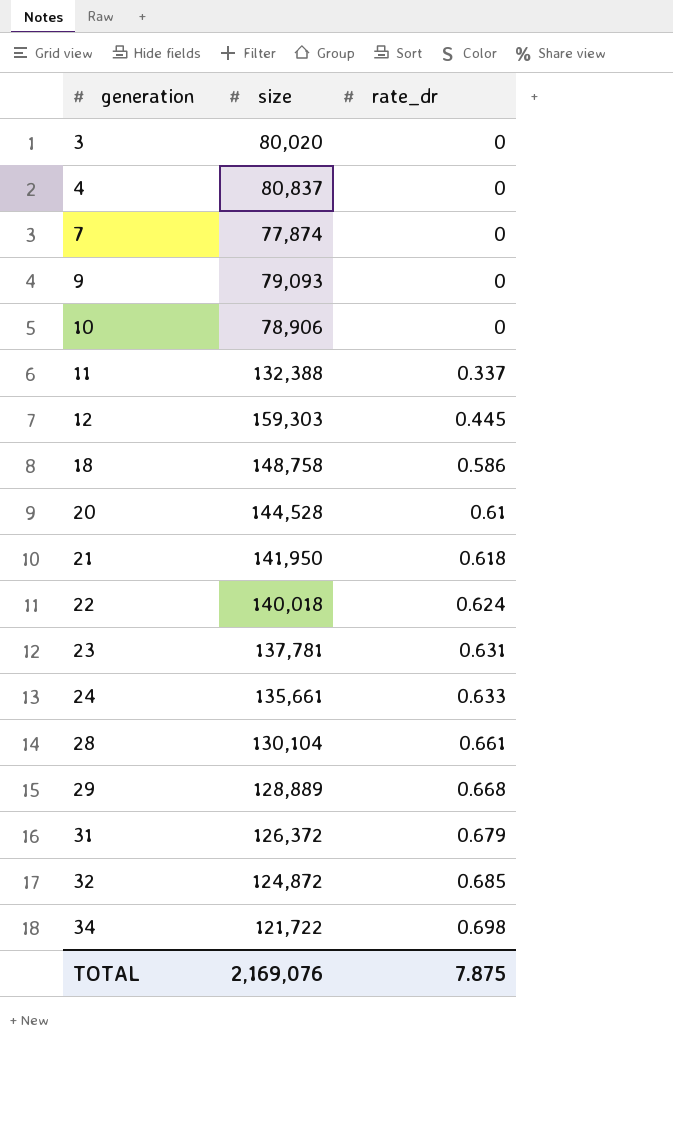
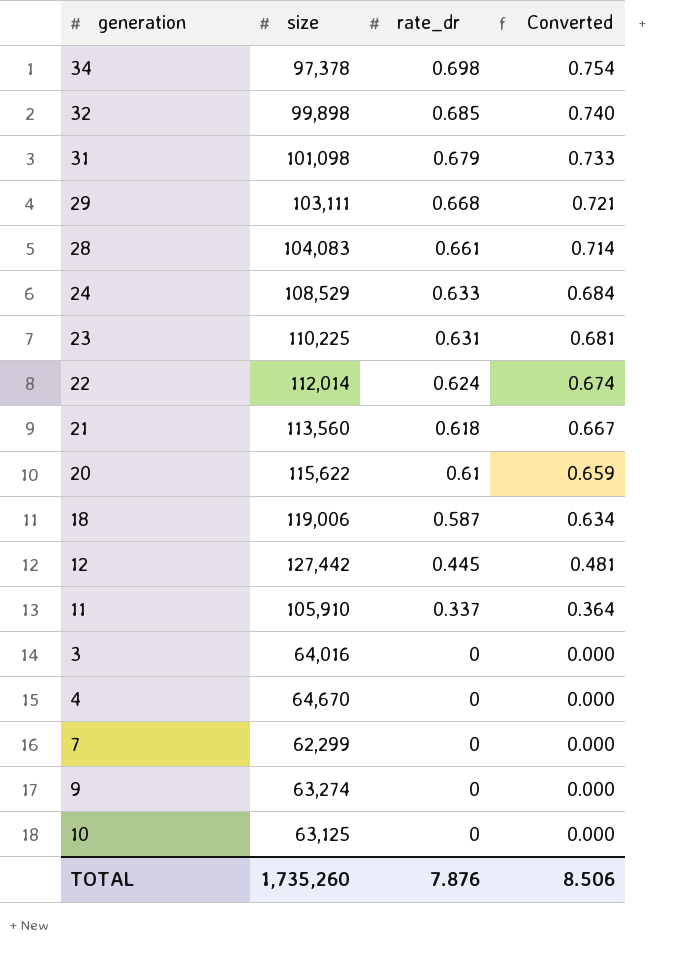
row order: generation ascending -> rate_dr descending
column Converted | formula: none -> [rate_dr] * 1.08
34 | size: 121,722 -> 97,378
32 | size: 124,872 -> 99,898
31 | size: 126,372 -> 101,098
29 | size: 128,889 -> 103,111
28 | size: 130,104 -> 104,083
24 | size: 135,661 -> 108,529
23 | size: 137,781 -> 110,225
22 | size: 140,018 -> 112,014
21 | size: 141,950 -> 113,560
20 | size: 144,528 -> 115,622
18 | size: 148,758 -> 119,006
18 | rate_dr: 0.586 -> 0.587
12 | size: 159,303 -> 127,442
11 | size: 132,388 -> 105,910
3 | size: 80,020 -> 64,016
4 | size: 80,837 -> 64,670
7 | size: 77,874 -> 62,299
9 | size: 79,093 -> 63,274
10 | size: 78,906 -> 63,125
TOTAL | size: 2,169,076 -> 1,735,260
TOTAL | rate_dr: 7.875 -> 7.876

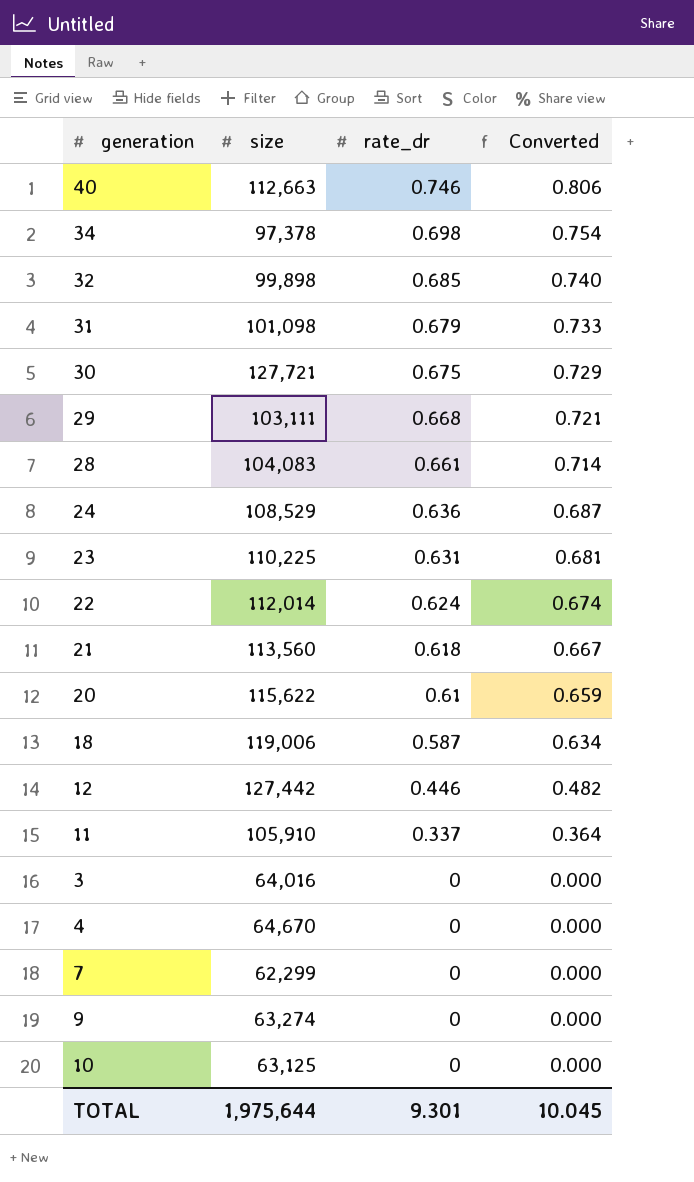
row 40: none -> 112,663 | 0.746 | 0.806
row 30: none -> 127,721 | 0.675 | 0.729
24 | rate_dr: 0.633 -> 0.636
24 | Converted: 0.684 -> 0.687
12 | rate_dr: 0.445 -> 0.446
12 | Converted: 0.481 -> 0.482
TOTAL | size: 1,735,260 -> 1,975,644
TOTAL | rate_dr: 7.876 -> 9.301
TOTAL | Converted: 8.506 -> 10.045

